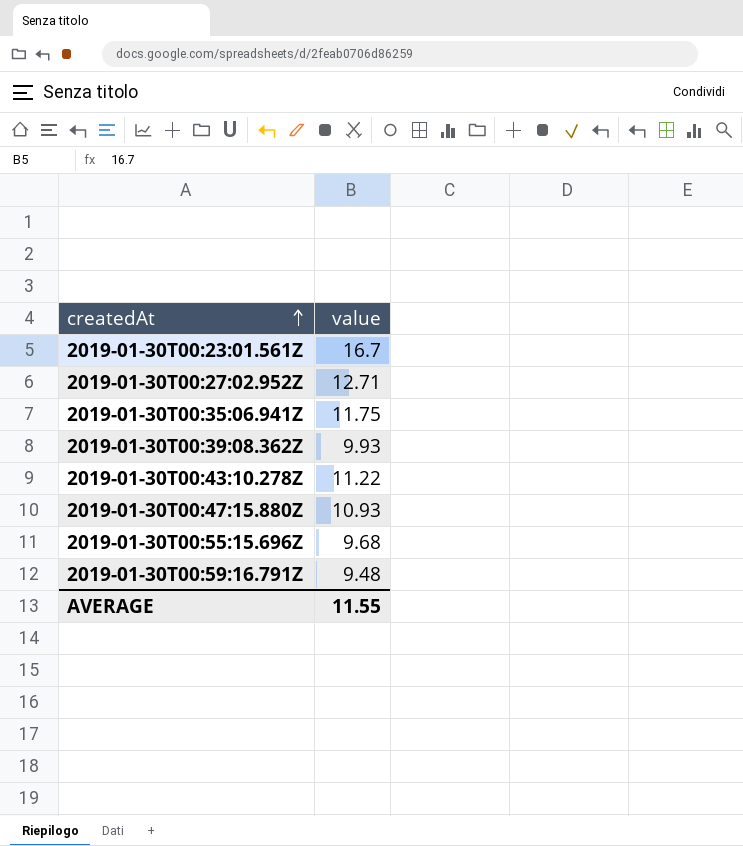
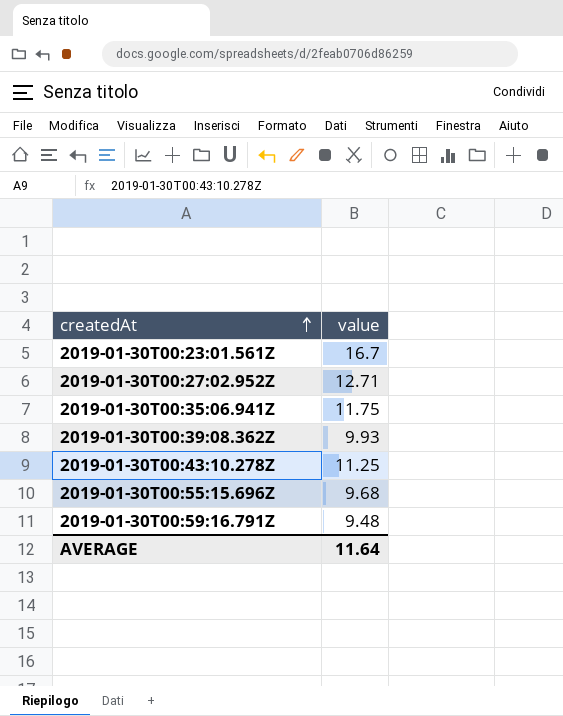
row 2019-01-30T00:47:15.880Z: 10.93 -> none
2019-01-30T00:43:10.278Z | value: 11.22 -> 11.25
AVERAGE | value: 11.55 -> 11.64

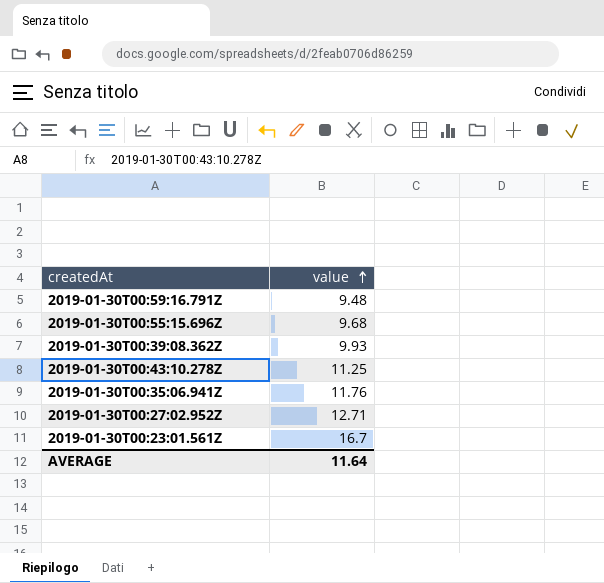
row order: createdAt ascending -> value ascending
2019-01-30T00:35:06.941Z | value: 11.75 -> 11.76

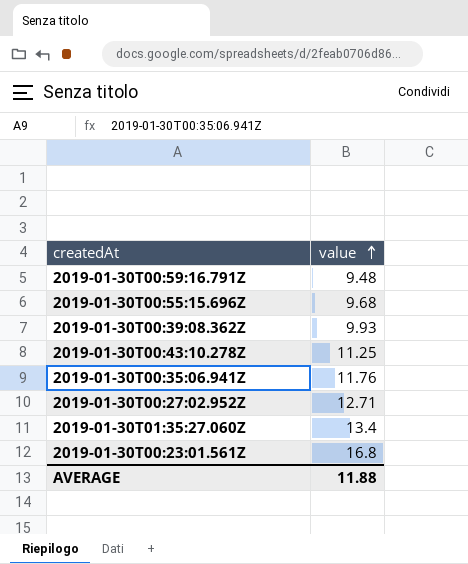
row 2019-01-30T01:35:27.060Z: none -> 13.4
2019-01-30T00:23:01.561Z | value: 16.7 -> 16.8
AVERAGE | value: 11.64 -> 11.88

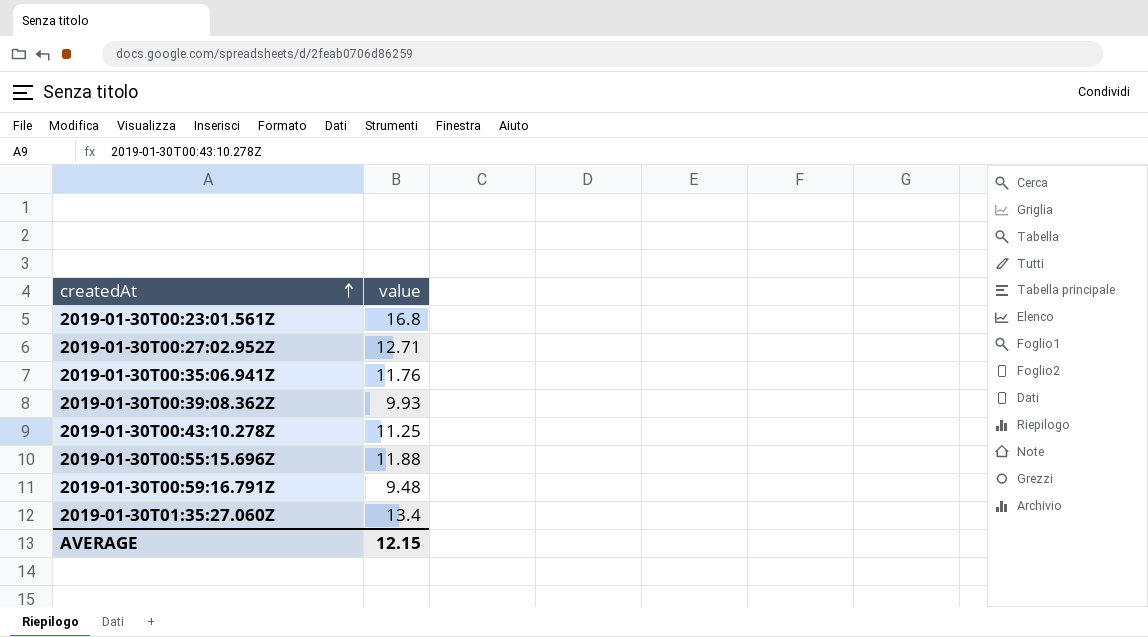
row order: value ascending -> createdAt ascending
2019-01-30T00:55:15.696Z | value: 9.68 -> 11.88
AVERAGE | value: 11.88 -> 12.15

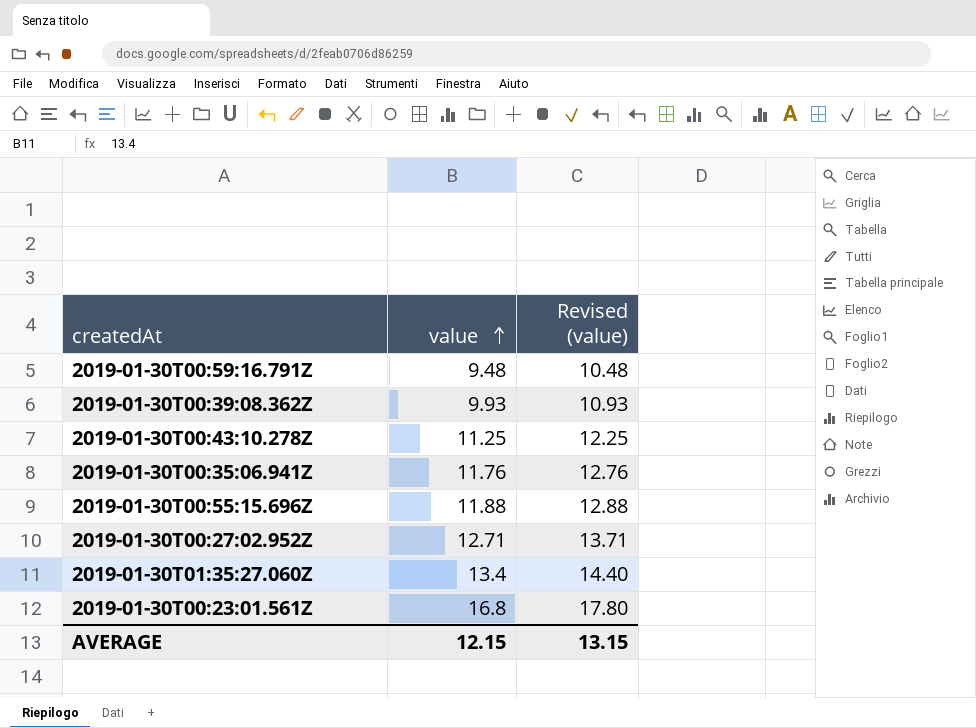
row order: createdAt ascending -> value ascending
column Revised (value) | formula: none -> [value] + 1

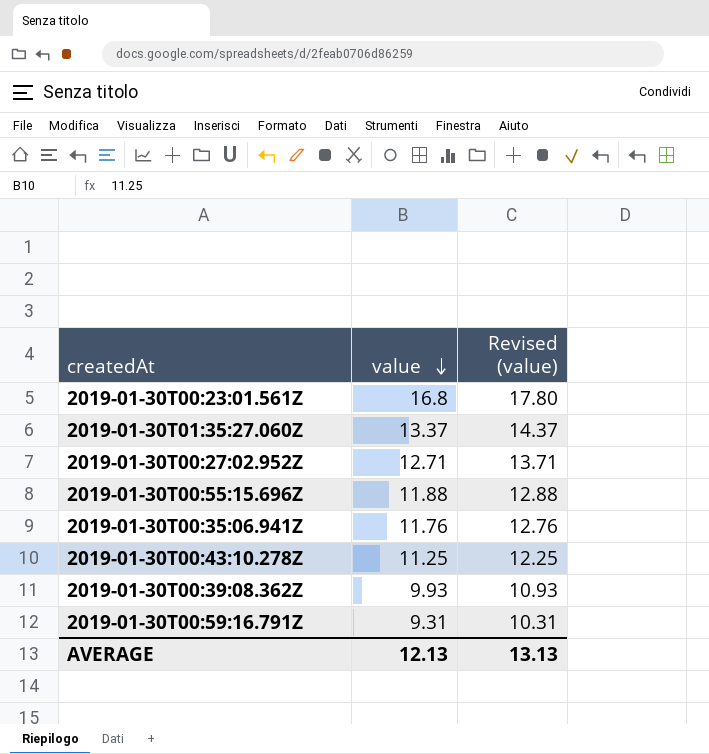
row order: value ascending -> value descending
2019-01-30T01:35:27.060Z | value: 13.4 -> 13.37
2019-01-30T01:35:27.060Z | Revised (value): 14.40 -> 14.37
2019-01-30T00:59:16.791Z | value: 9.48 -> 9.31
2019-01-30T00:59:16.791Z | Revised (value): 10.48 -> 10.31
AVERAGE | value: 12.15 -> 12.13
AVERAGE | Revised (value): 13.15 -> 13.13

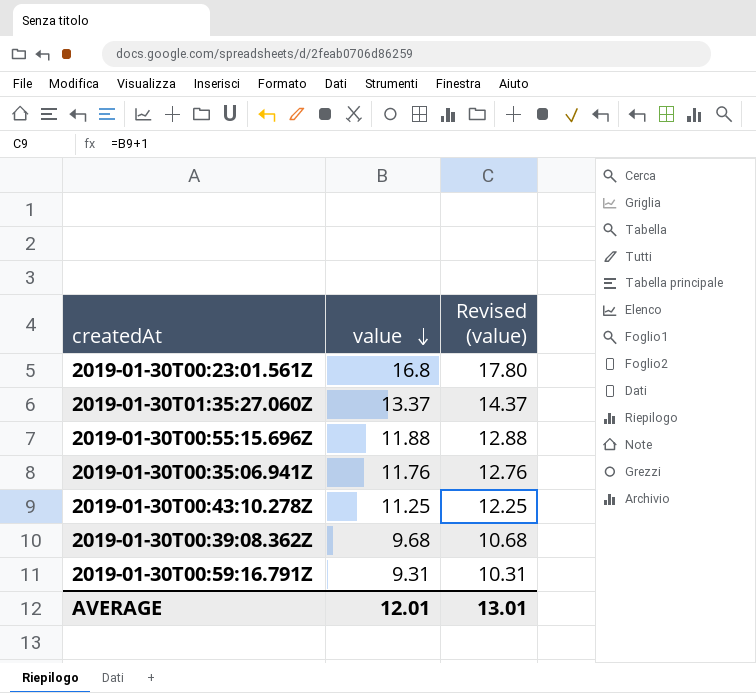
row 2019-01-30T00:27:02.952Z: 12.71 | 13.71 -> none
2019-01-30T00:39:08.362Z | value: 9.93 -> 9.68
2019-01-30T00:39:08.362Z | Revised (value): 10.93 -> 10.68
AVERAGE | value: 12.13 -> 12.01
AVERAGE | Revised (value): 13.13 -> 13.01

